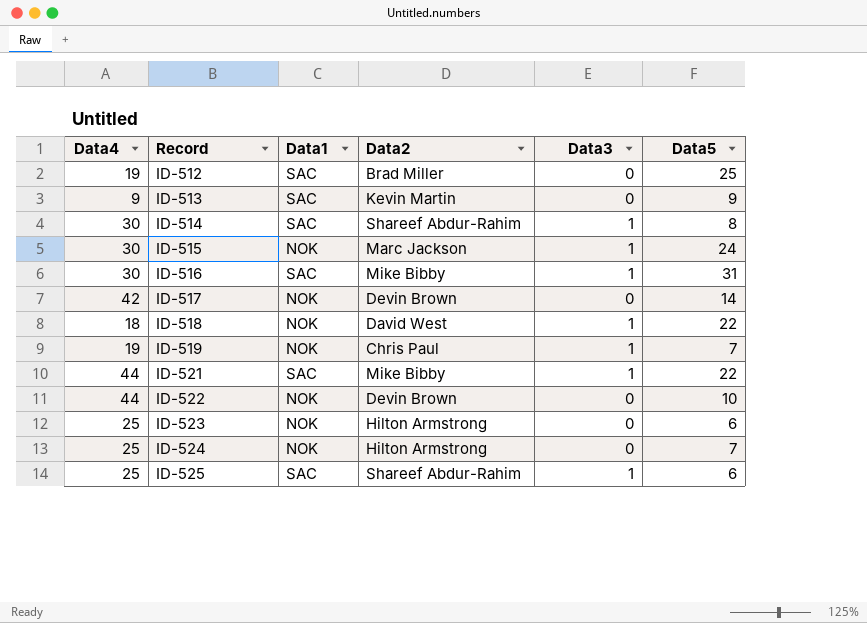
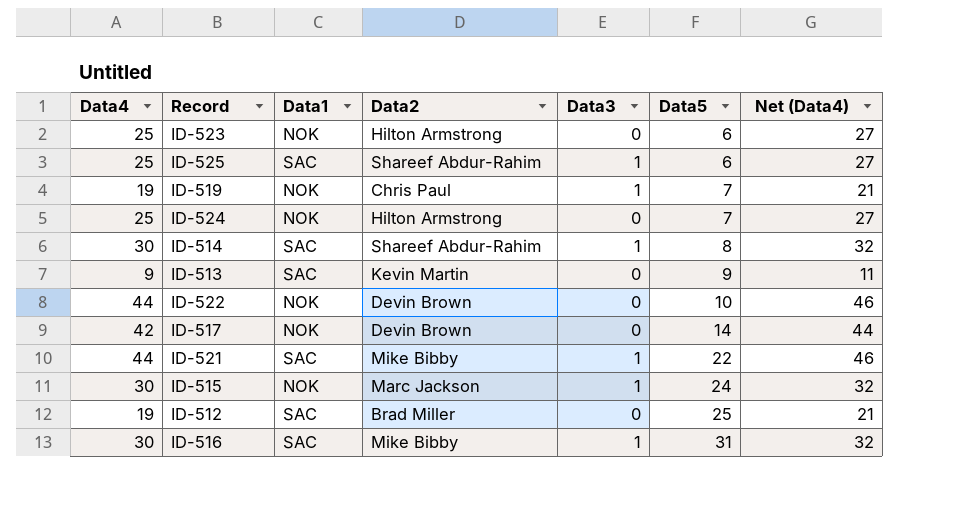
row order: Record ascending -> Data5 ascending
column Net (Data4) | formula: none -> [Data4] + 2
row ID-518: 18 | NOK | David West | 1 | 22 -> none

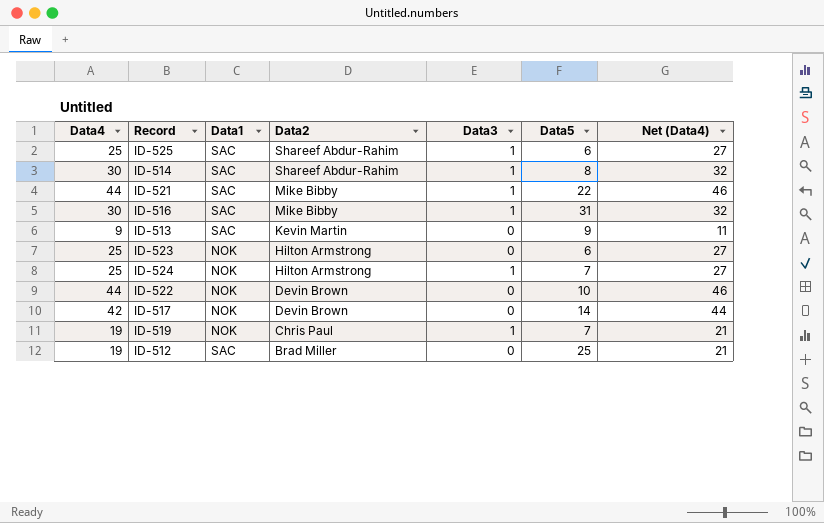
row order: Data5 ascending -> Data2 descending
row ID-515: 30 | NOK | Marc Jackson | 1 | 24 | 32 -> none
ID-524 | Data3: 0 -> 1

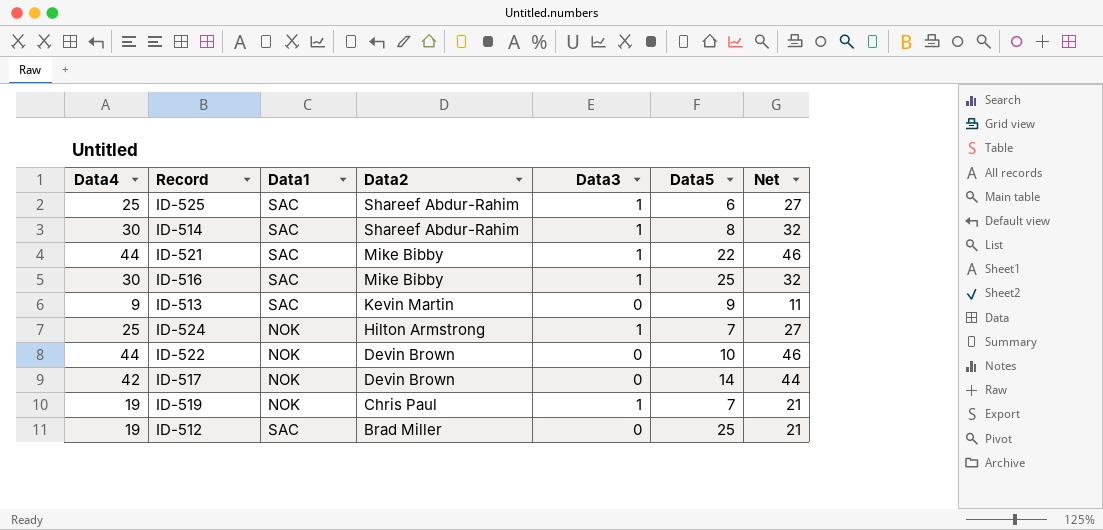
column name: Net (Data4) -> Net
row ID-523: 25 | NOK | Hilton Armstrong | 0 | 6 | 27 -> none
ID-516 | Data5: 31 -> 25

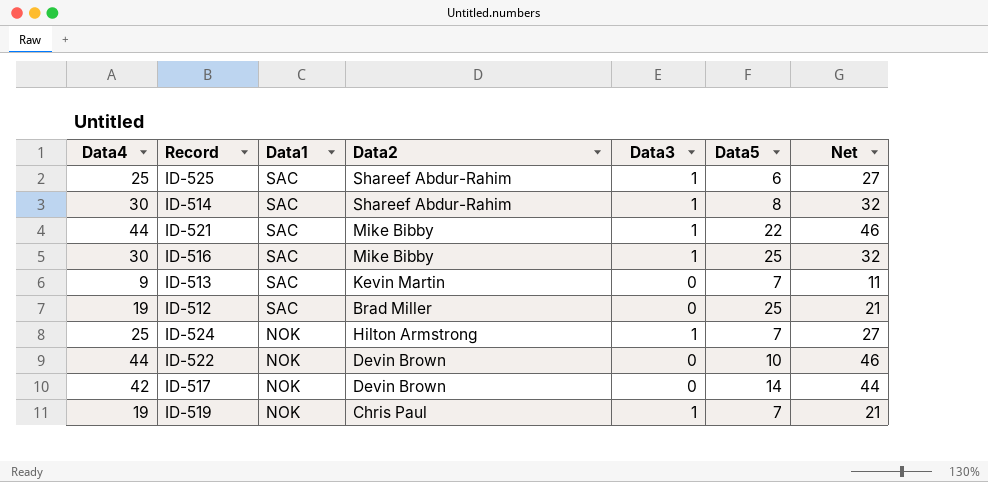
row order: Data2 descending -> Data1 descending
ID-513 | Data5: 9 -> 7

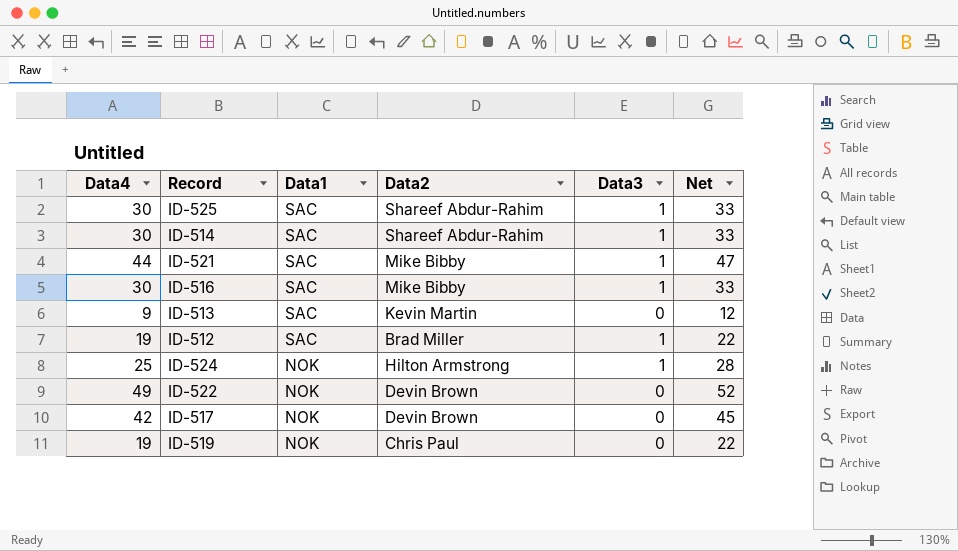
column Data5 | position: 6 -> none
column Net | formula: [Data4] + 2 -> [Data4] + 3
ID-525 | Data4: 25 -> 30
ID-512 | Data3: 0 -> 1
ID-522 | Data4: 44 -> 49
ID-519 | Data3: 1 -> 0

